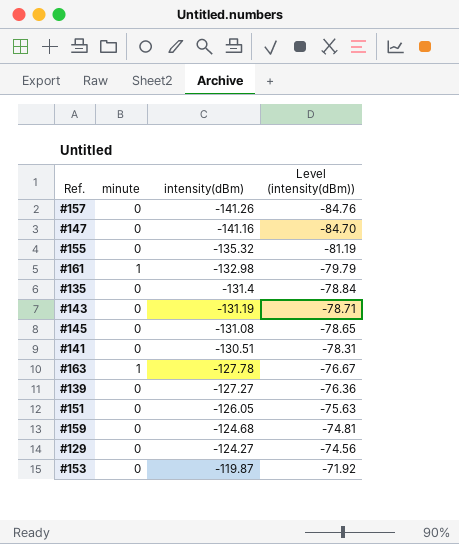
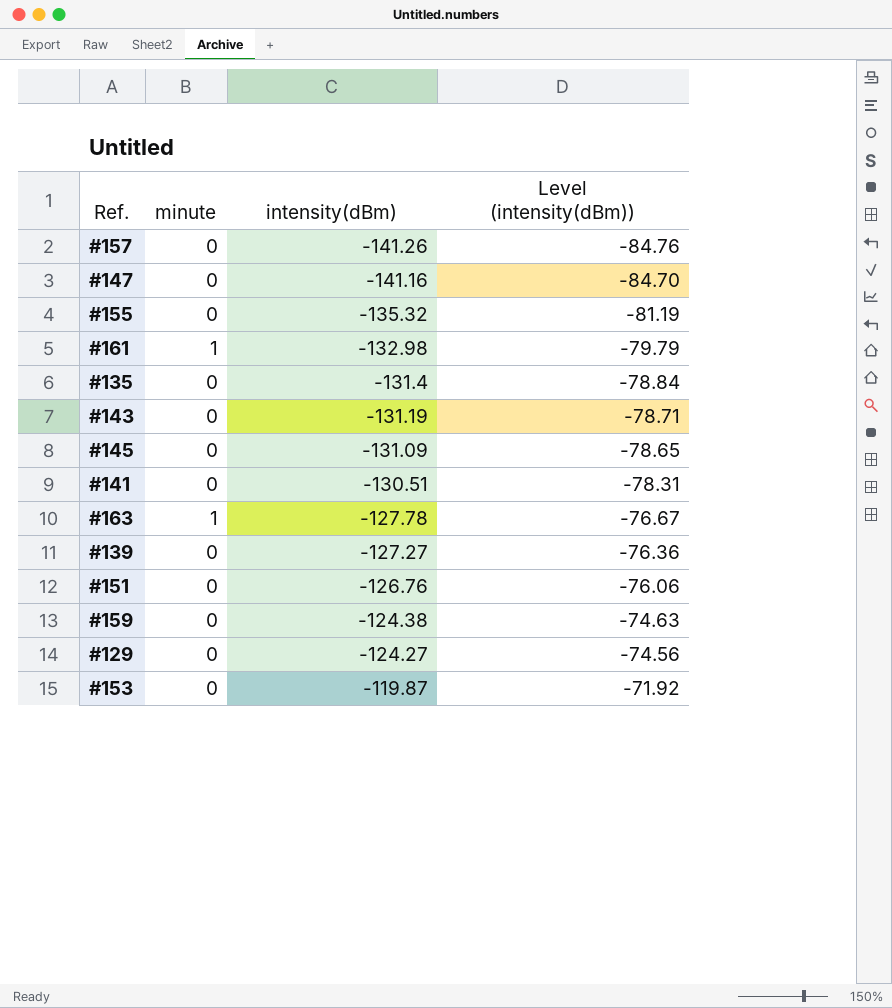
#145 | intensity(dBm): -131.08 -> -131.09
#151 | intensity(dBm): -126.05 -> -126.76
#151 | Level (intensity(dBm)): -75.63 -> -76.06
#159 | intensity(dBm): -124.68 -> -124.38
#159 | Level (intensity(dBm)): -74.81 -> -74.63

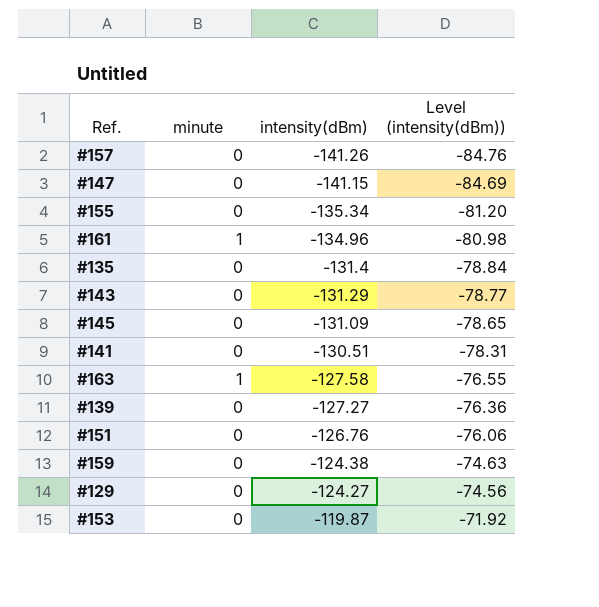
#147 | intensity(dBm): -141.16 -> -141.15
#147 | Level (intensity(dBm)): -84.70 -> -84.69
#155 | intensity(dBm): -135.32 -> -135.34
#155 | Level (intensity(dBm)): -81.19 -> -81.20
#161 | intensity(dBm): -132.98 -> -134.96
#161 | Level (intensity(dBm)): -79.79 -> -80.98
#143 | intensity(dBm): -131.19 -> -131.29
#143 | Level (intensity(dBm)): -78.71 -> -78.77
#163 | intensity(dBm): -127.78 -> -127.58
#163 | Level (intensity(dBm)): -76.67 -> -76.55

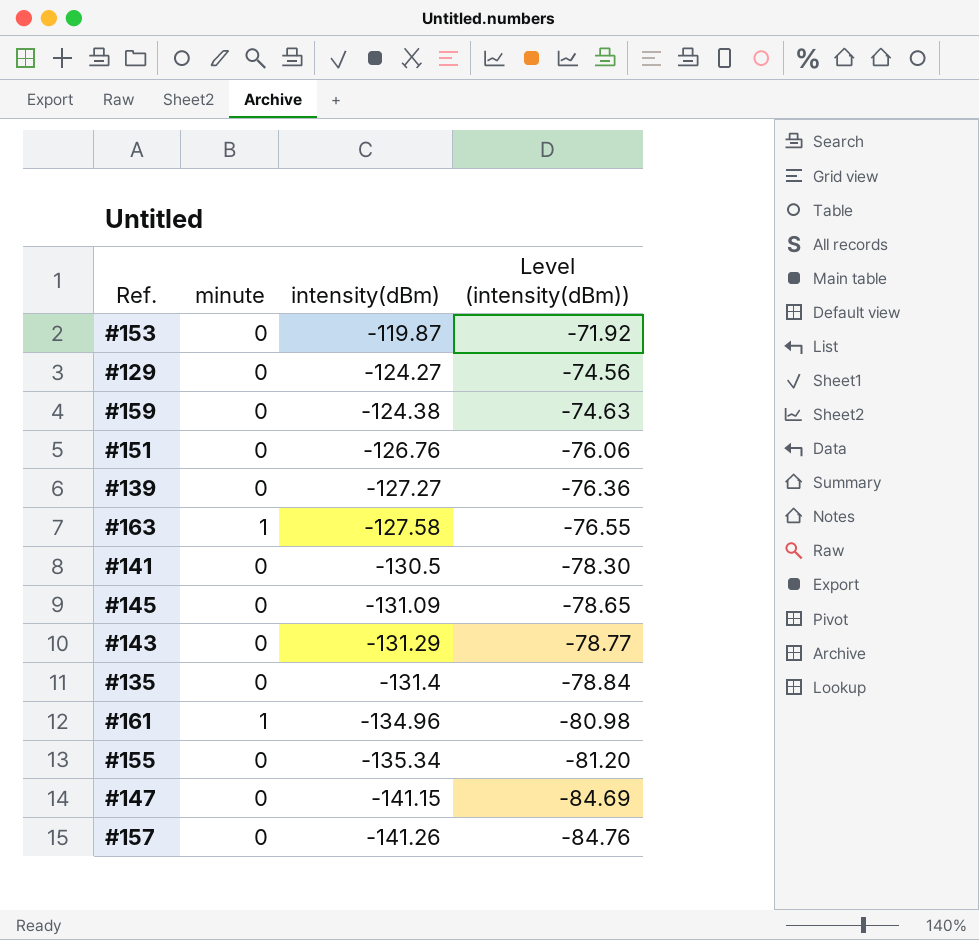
row order: intensity(dBm) ascending -> intensity(dBm) descending
#141 | intensity(dBm): -130.51 -> -130.5
#141 | Level (intensity(dBm)): -78.31 -> -78.30

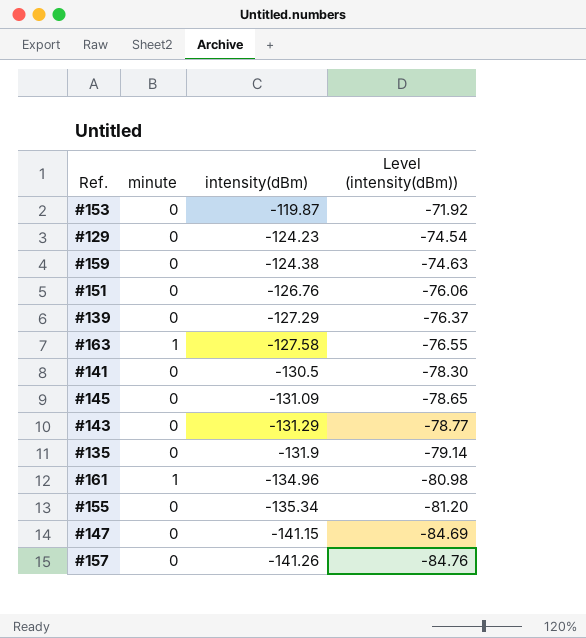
#129 | intensity(dBm): -124.27 -> -124.23
#129 | Level (intensity(dBm)): -74.56 -> -74.54
#139 | intensity(dBm): -127.27 -> -127.29
#139 | Level (intensity(dBm)): -76.36 -> -76.37
#135 | intensity(dBm): -131.4 -> -131.9
#135 | Level (intensity(dBm)): -78.84 -> -79.14

